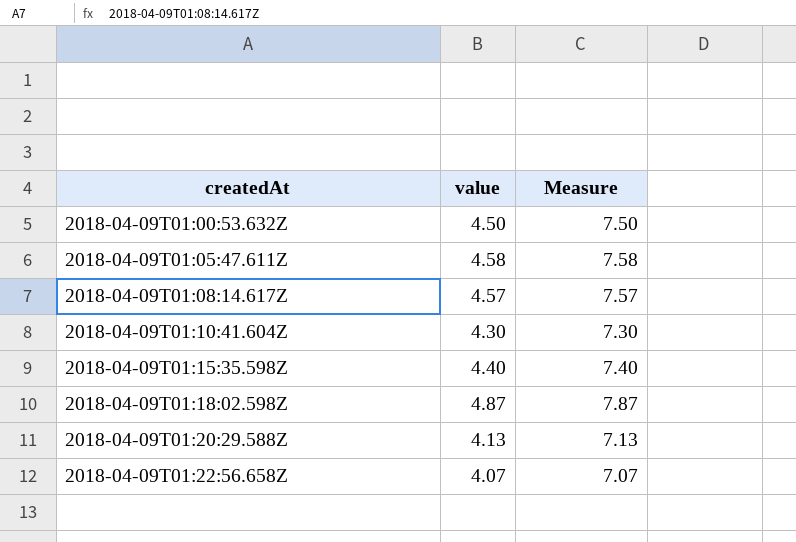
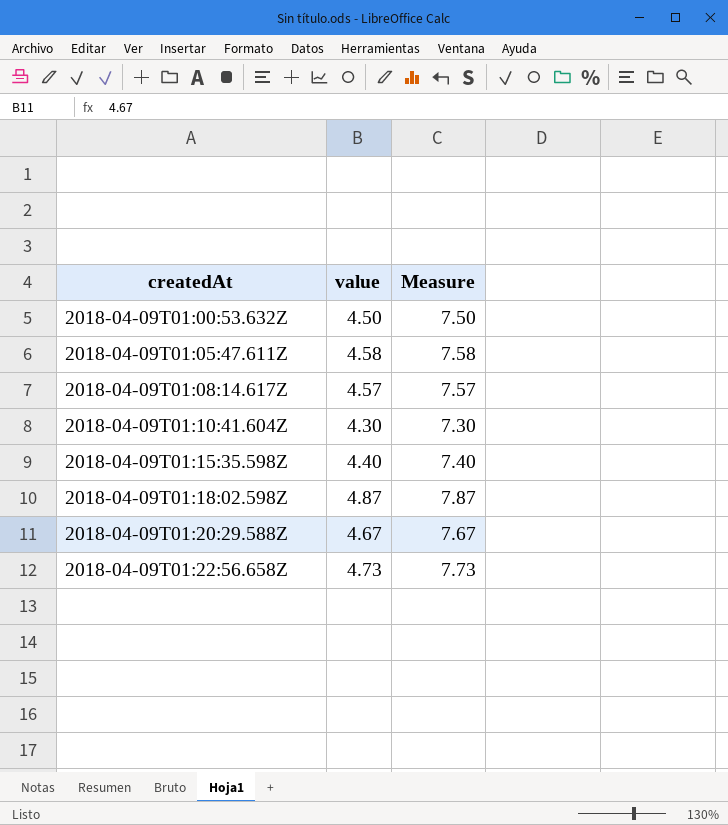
2018-04-09T01:20:29.588Z | value: 4.13 -> 4.67
2018-04-09T01:20:29.588Z | Measure: 7.13 -> 7.67
2018-04-09T01:22:56.658Z | value: 4.07 -> 4.73
2018-04-09T01:22:56.658Z | Measure: 7.07 -> 7.73

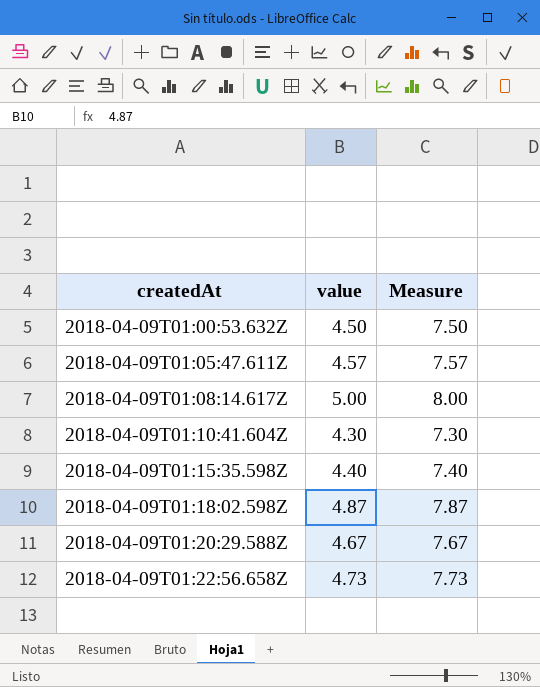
2018-04-09T01:05:47.611Z | value: 4.58 -> 4.57
2018-04-09T01:05:47.611Z | Measure: 7.58 -> 7.57
2018-04-09T01:08:14.617Z | value: 4.57 -> 5.00
2018-04-09T01:08:14.617Z | Measure: 7.57 -> 8.00

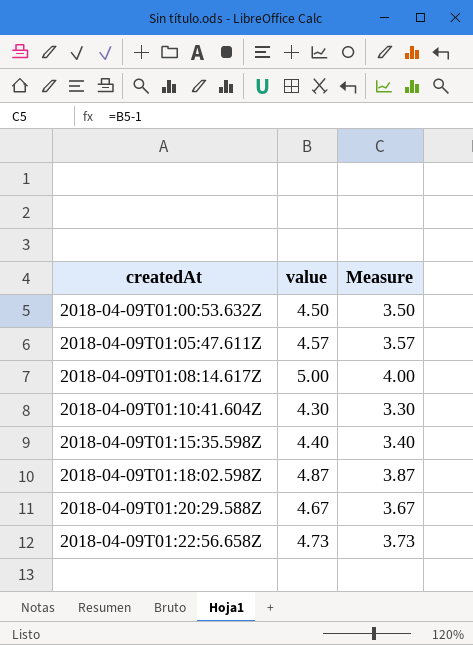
column Measure | formula: [value] + 3 -> [value] - 1

